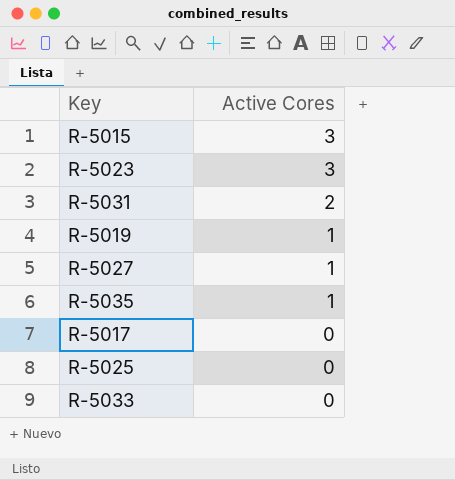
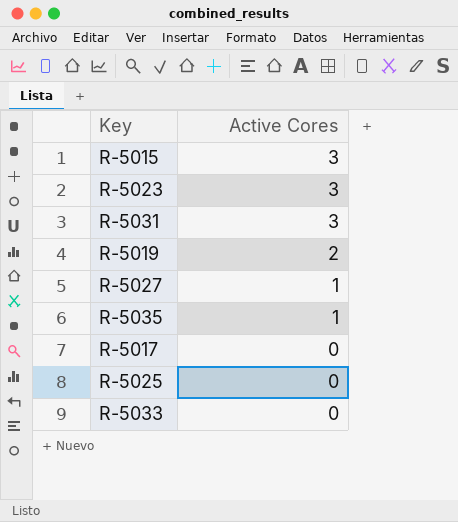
R-5031 | Active Cores: 2 -> 3
R-5019 | Active Cores: 1 -> 2

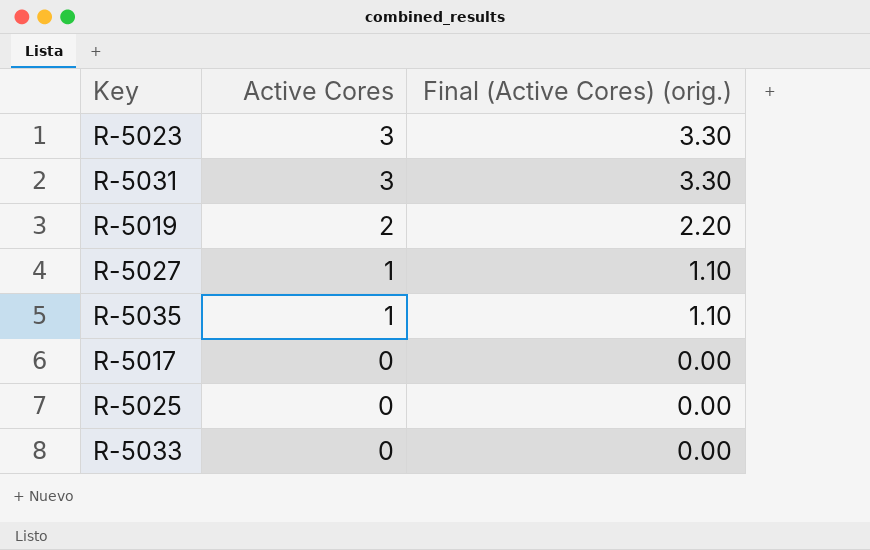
column Final (Active Cores) (orig.) | formula: none -> [Active Cores] * 1.1
row R-5015: 3 -> none

